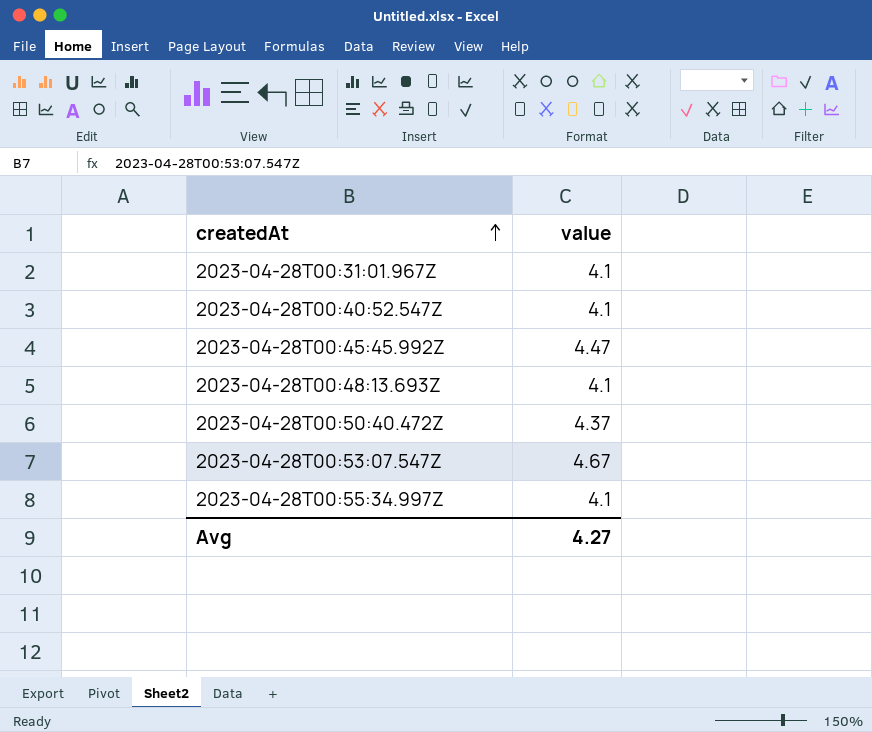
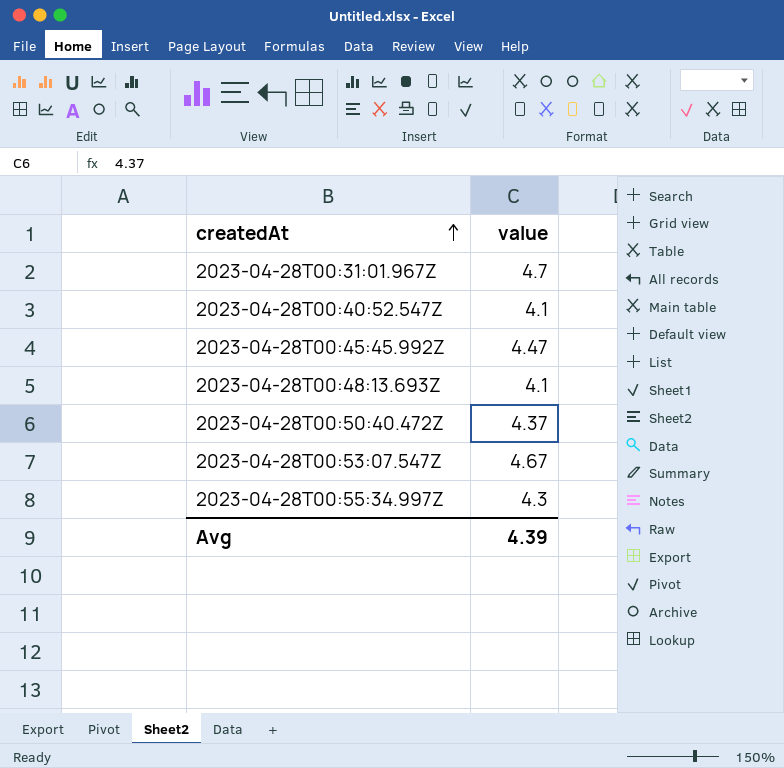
2023-04-28T00:31:01.967Z | value: 4.1 -> 4.7
2023-04-28T00:55:34.997Z | value: 4.1 -> 4.3
Avg | value: 4.27 -> 4.39

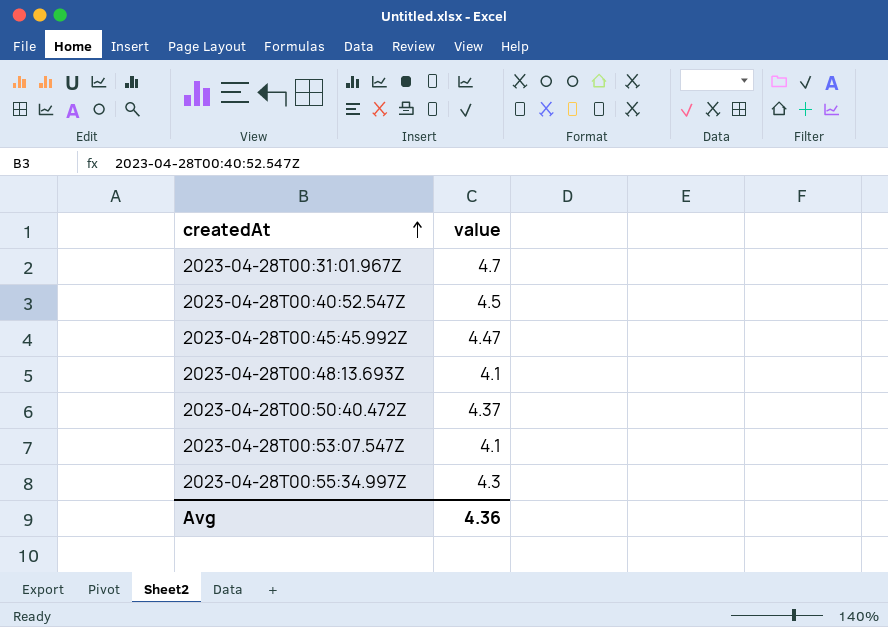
2023-04-28T00:40:52.547Z | value: 4.1 -> 4.5
2023-04-28T00:53:07.547Z | value: 4.67 -> 4.1
Avg | value: 4.39 -> 4.36

